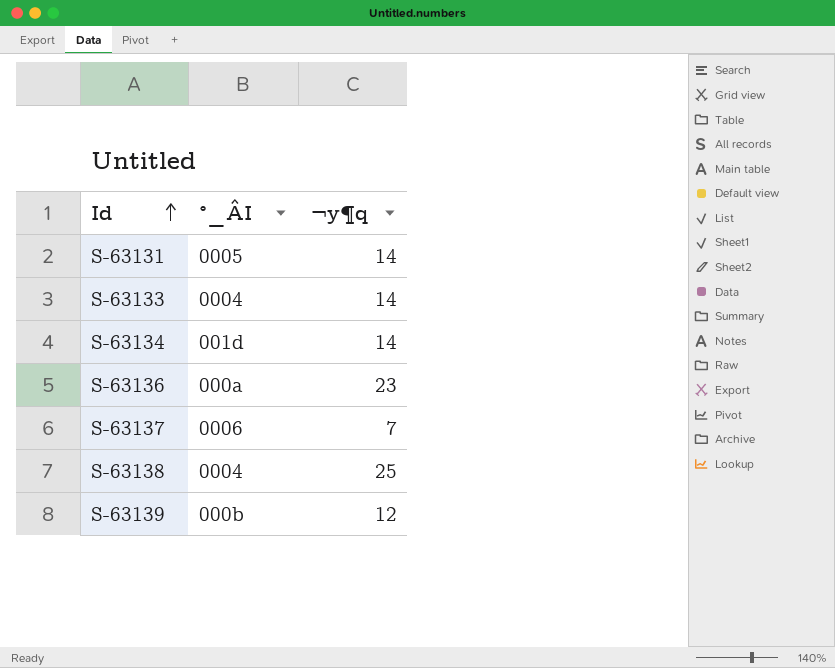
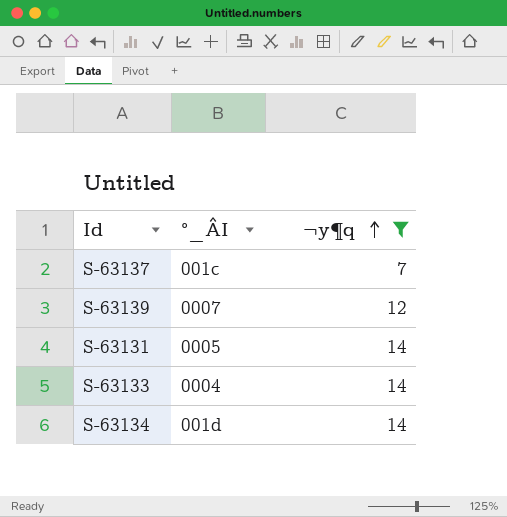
filter: none -> ¬y¶q <= 14
row order: Id ascending -> ¬y¶q ascending
S-63137 | °_ÂI: 0006 -> 001c
S-63139 | °_ÂI: 000b -> 0007

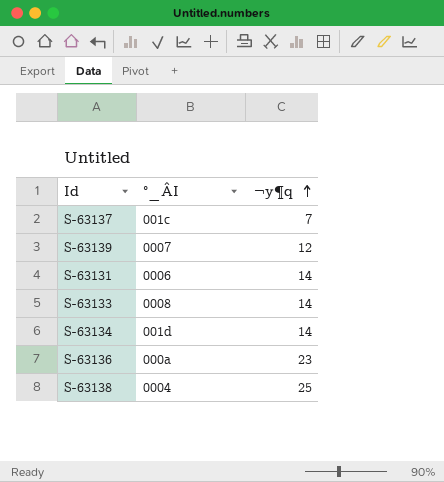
filter: ¬y¶q <= 14 -> none
S-63131 | °_ÂI: 0005 -> 0006
S-63133 | °_ÂI: 0004 -> 0008

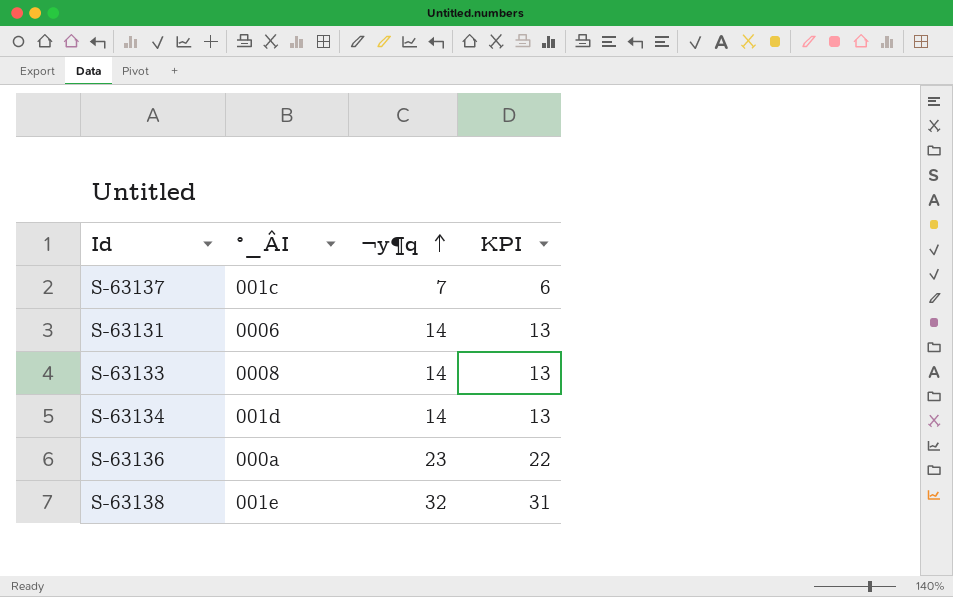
column KPI | formula: none -> [¬y¶q] - 1
row S-63139: 0007 | 12 -> none
S-63138 | °_ÂI: 0004 -> 001e
S-63138 | ¬y¶q: 25 -> 32

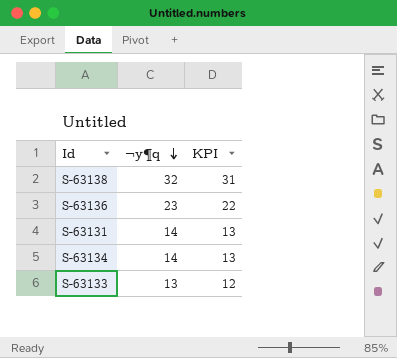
row order: ¬y¶q ascending -> ¬y¶q descending
column °_ÂI | position: 2 -> none
row S-63137: 001c | 7 | 6 -> none
S-63133 | ¬y¶q: 14 -> 13
S-63133 | KPI: 13 -> 12

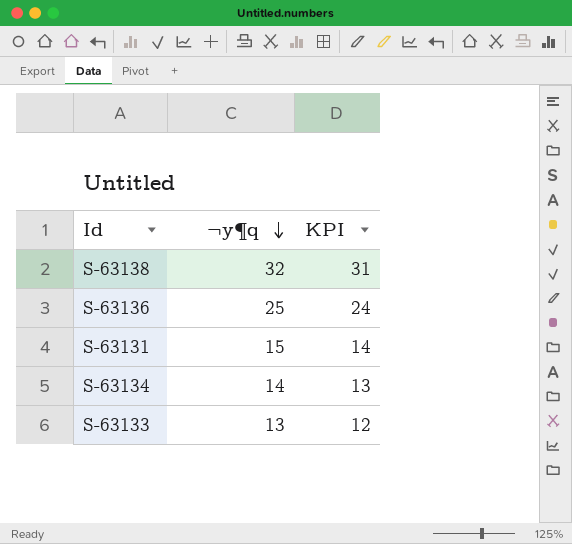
S-63136 | ¬y¶q: 23 -> 25
S-63136 | KPI: 22 -> 24
S-63131 | ¬y¶q: 14 -> 15
S-63131 | KPI: 13 -> 14

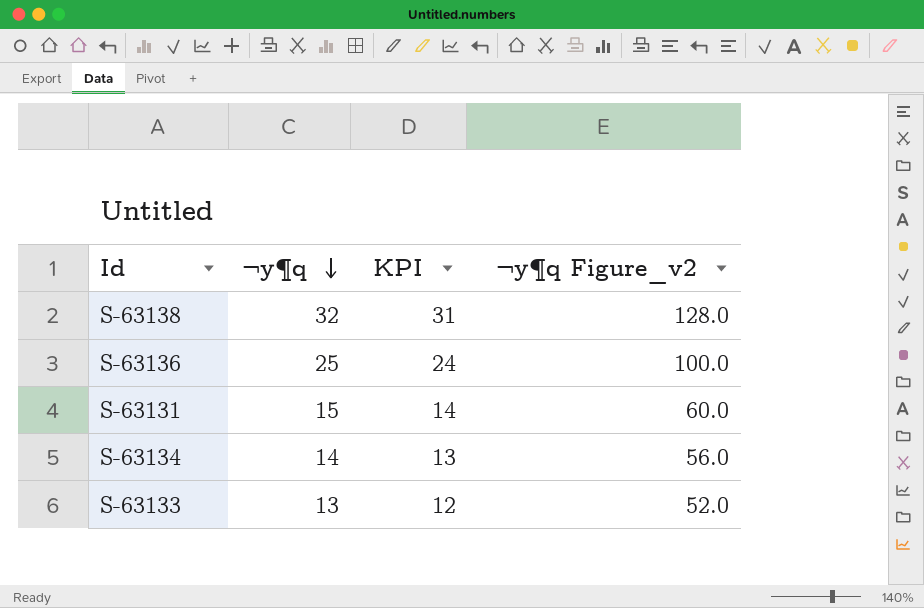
column ¬y¶q Figure_v2 | formula: none -> [¬y¶q] * 4

